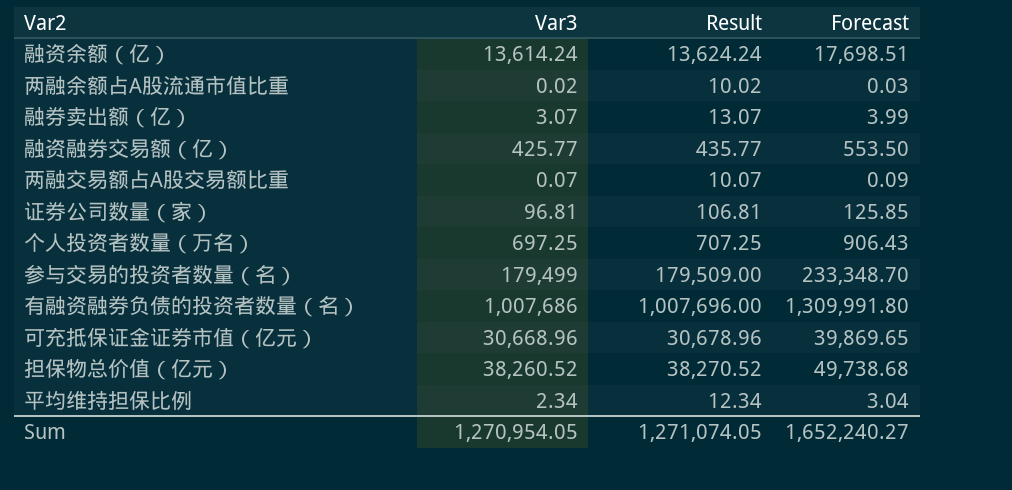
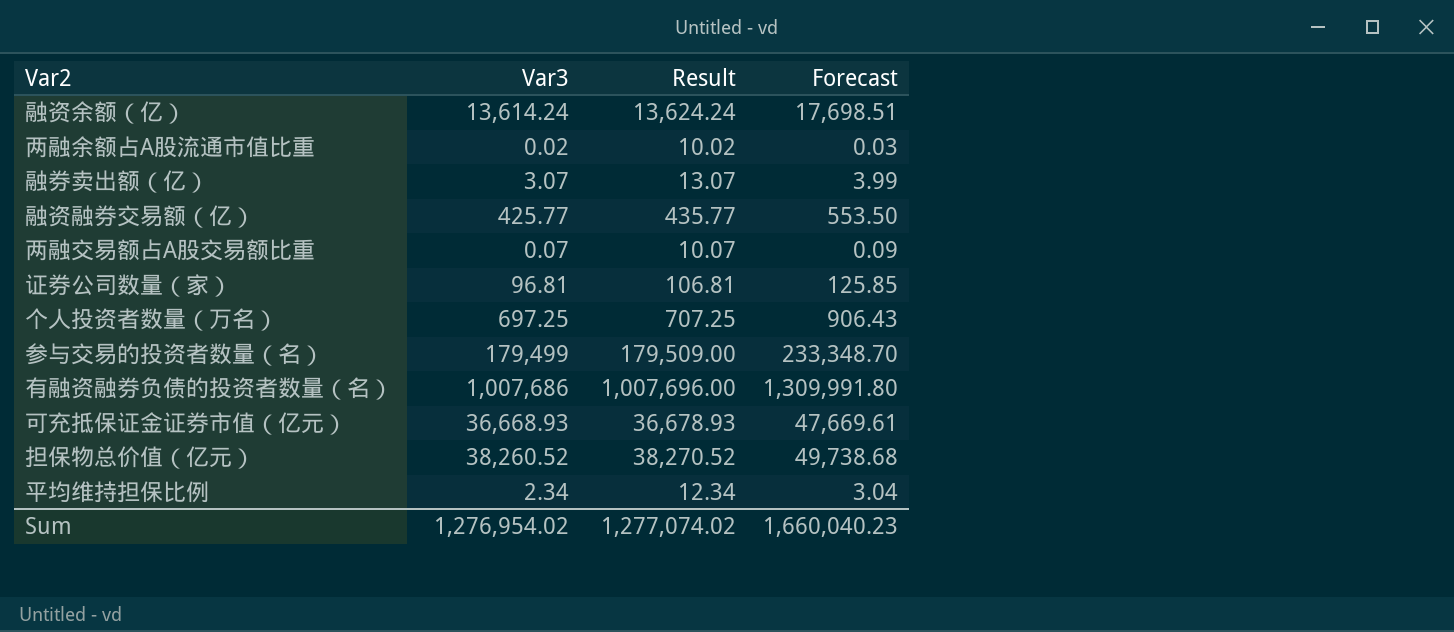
可充抵保证金证券市值（亿元） | Var3: 30,668.96 -> 36,668.93
可充抵保证金证券市值（亿元） | Result: 30,678.96 -> 36,678.93
可充抵保证金证券市值（亿元） | Forecast: 39,869.65 -> 47,669.61
Sum | Var3: 1,270,954.05 -> 1,276,954.02
Sum | Result: 1,271,074.05 -> 1,277,074.02
Sum | Forecast: 1,652,240.27 -> 1,660,040.23

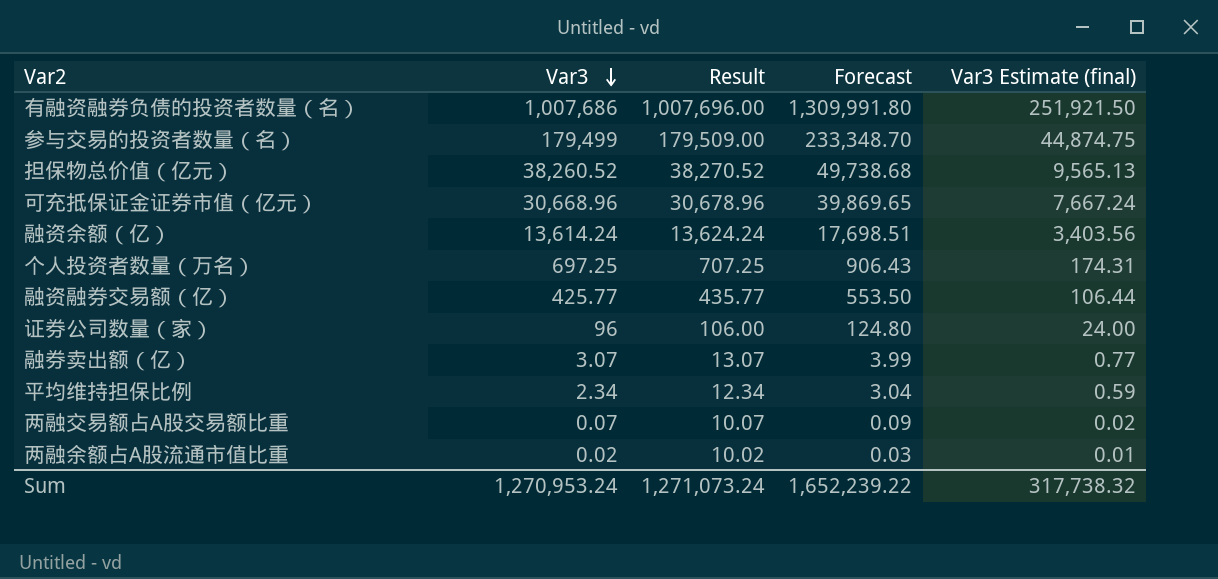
row order: none -> Var3 descending
column Var3 Estimate (final) | formula: none -> [Var3] * 0.25
可充抵保证金证券市值（亿元） | Var3: 36,668.93 -> 30,668.96
可充抵保证金证券市值（亿元） | Result: 36,678.93 -> 30,678.96
可充抵保证金证券市值（亿元） | Forecast: 47,669.61 -> 39,869.65
证券公司数量（家） | Var3: 96.81 -> 96
证券公司数量（家） | Result: 106.81 -> 106.00
证券公司数量（家） | Forecast: 125.85 -> 124.80
Sum | Var3: 1,276,954.02 -> 1,270,953.24
Sum | Result: 1,277,074.02 -> 1,271,073.24
Sum | Forecast: 1,660,040.23 -> 1,652,239.22

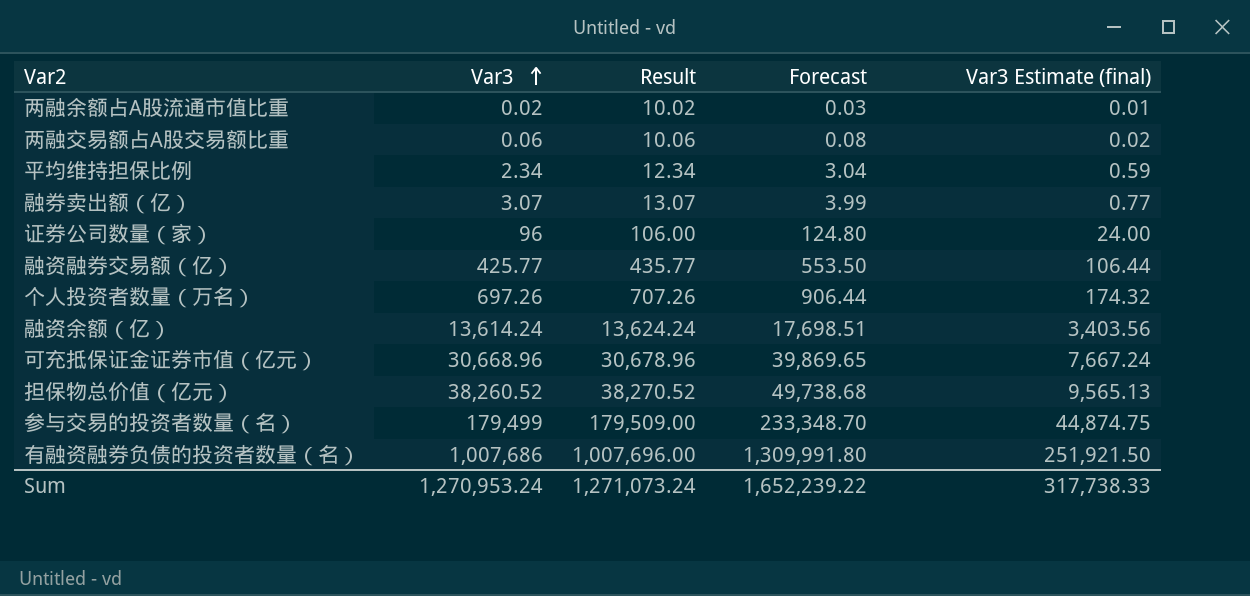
row order: Var3 descending -> Var3 ascending
两融交易额占A股交易额比重 | Var3: 0.07 -> 0.06
两融交易额占A股交易额比重 | Result: 10.07 -> 10.06
两融交易额占A股交易额比重 | Forecast: 0.09 -> 0.08
个人投资者数量（万名） | Var3: 697.25 -> 697.26
个人投资者数量（万名） | Result: 707.25 -> 707.26
个人投资者数量（万名） | Forecast: 906.43 -> 906.44
个人投资者数量（万名） | Var3 Estimate (final): 174.31 -> 174.32
Sum | Var3 Estimate (final): 317,738.32 -> 317,738.33

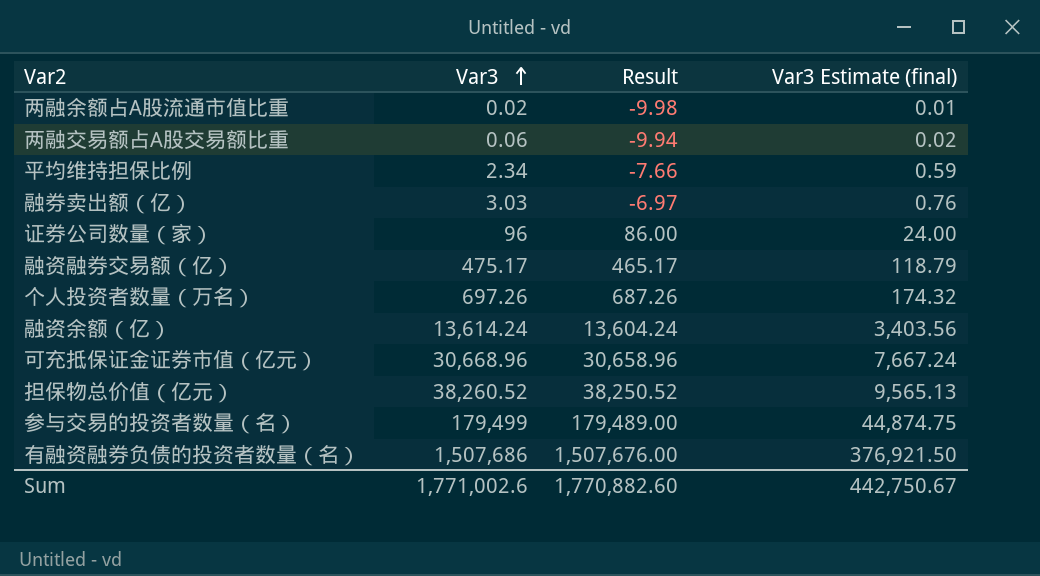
column Forecast | formula: [Var3] * 1.3 -> none
column Result | formula: [Var3] + 10 -> [Var3] - 10
融券卖出额（亿） | Var3: 3.07 -> 3.03
融券卖出额（亿） | Var3 Estimate (final): 0.77 -> 0.76
融资融券交易额（亿） | Var3: 425.77 -> 475.17
融资融券交易额（亿） | Var3 Estimate (final): 106.44 -> 118.79
有融资融券负债的投资者数量（名） | Var3: 1,007,686 -> 1,507,686
有融资融券负债的投资者数量（名） | Var3 Estimate (final): 251,921.50 -> 376,921.50
Sum | Var3: 1,270,953.24 -> 1,771,002.6
Sum | Result: 1,271,073.24 -> 1,770,882.60
Sum | Var3 Estimate (final): 317,738.33 -> 442,750.67

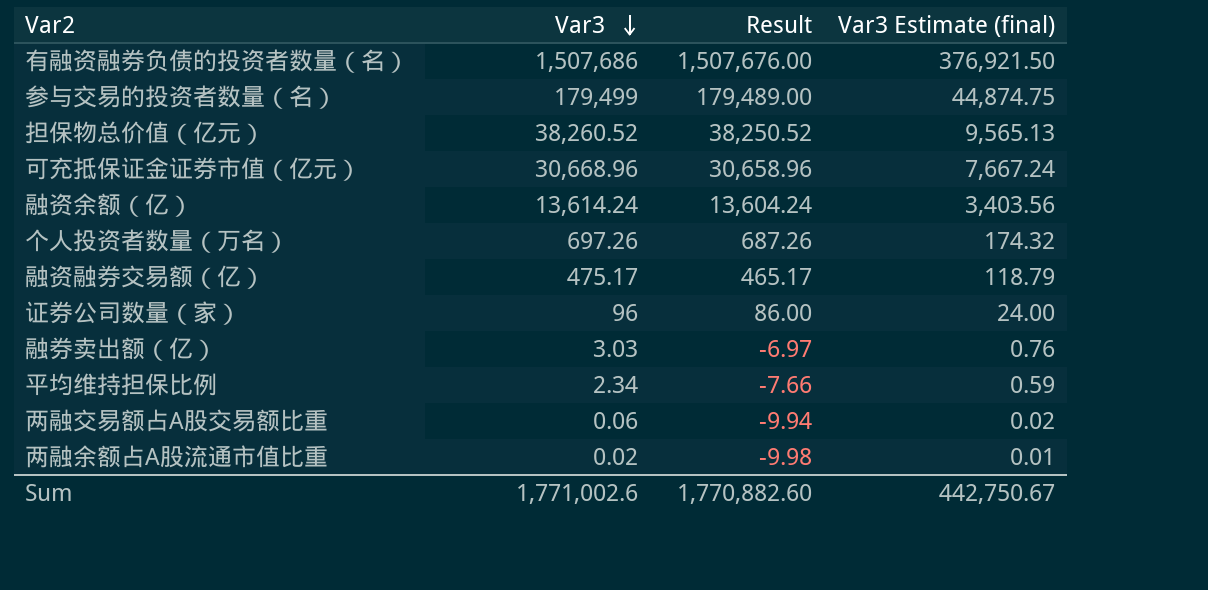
row order: Var3 ascending -> Var3 descending

